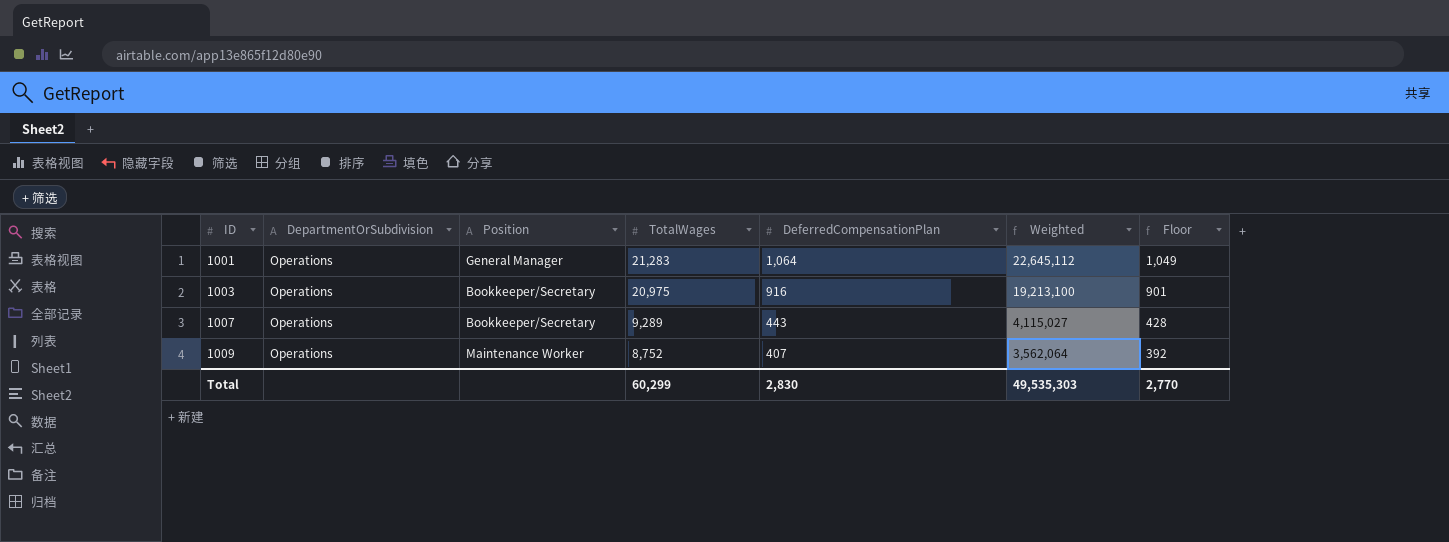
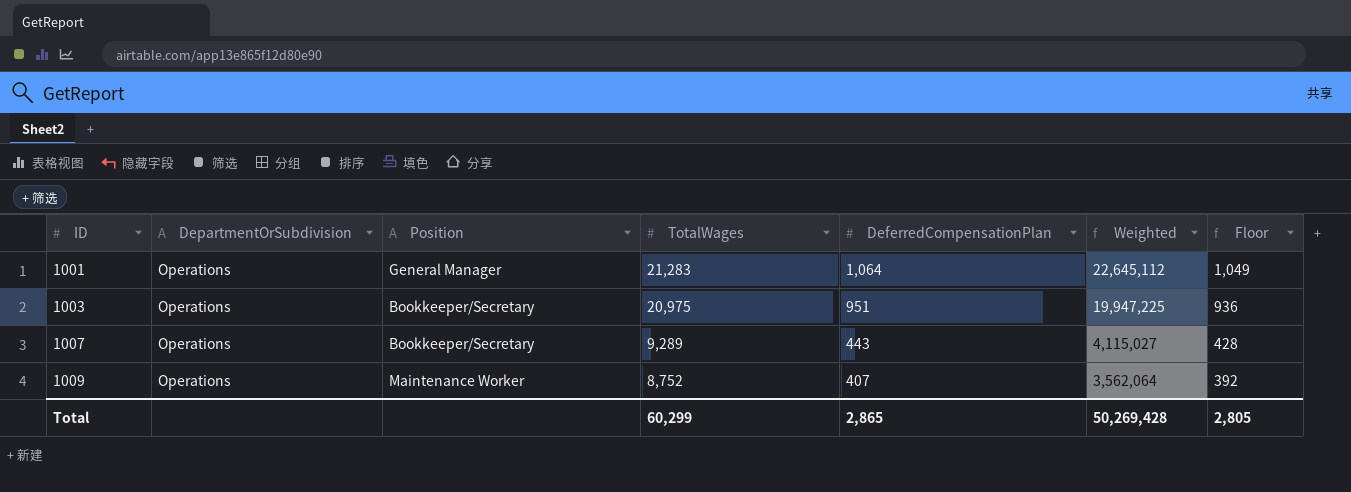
1003 | DeferredCompensationPlan: 916 -> 951
1003 | Weighted: 19,213,100 -> 19,947,225
1003 | Floor: 901 -> 936
Total | DeferredCompensationPlan: 2,830 -> 2,865
Total | Weighted: 49,535,303 -> 50,269,428
Total | Floor: 2,770 -> 2,805

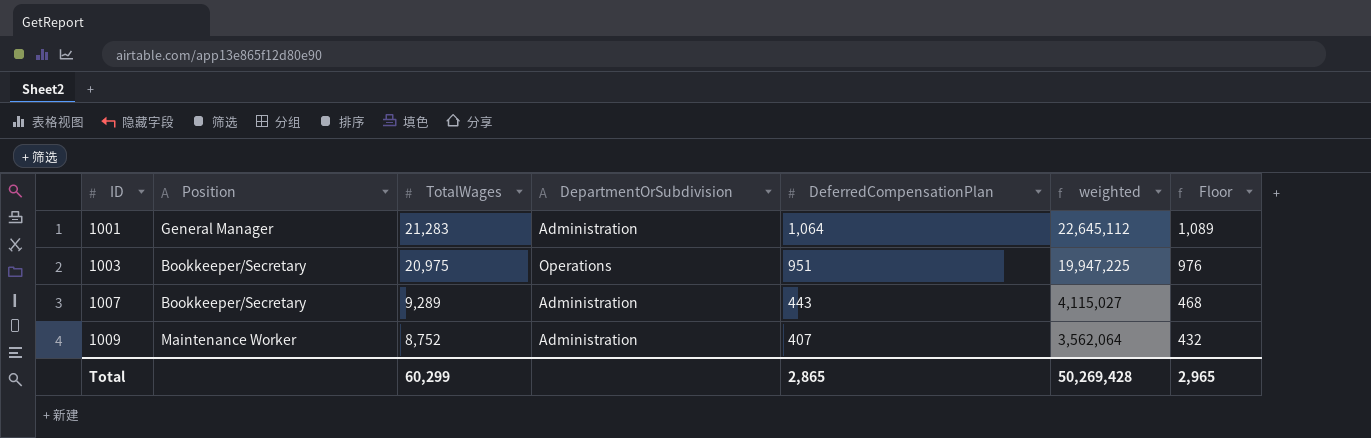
column DepartmentOrSubdivision | position: 2 -> 4
column name: Weighted -> weighted
column Floor | formula: [DeferredCompensationPlan] - 15 -> [DeferredCompensationPlan] + 25
1001 | DepartmentOrSubdivision: Operations -> Administration
1007 | DepartmentOrSubdivision: Operations -> Administration
1009 | DepartmentOrSubdivision: Operations -> Administration
Total | Floor: 2,805 -> 2,965

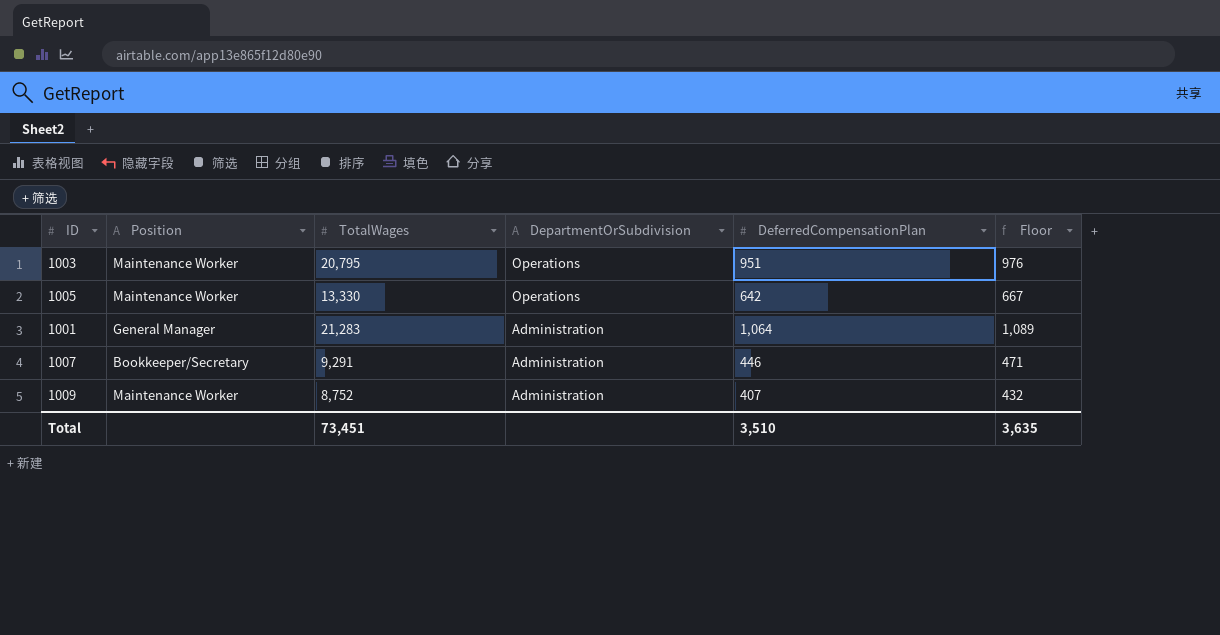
row order: ID ascending -> DepartmentOrSubdivision descending
column weighted | formula: [TotalWages] * [DeferredCompensationPlan] -> none
1003 | Position: Bookkeeper/Secretary -> Maintenance Worker
1003 | TotalWages: 20,975 -> 20,795
row 1005: none -> Maintenance Worker | 13,330 | Operations | 642 | 667
1007 | TotalWages: 9,289 -> 9,291
1007 | DeferredCompensationPlan: 443 -> 446
1007 | Floor: 468 -> 471
Total | TotalWages: 60,299 -> 73,451
Total | DeferredCompensationPlan: 2,865 -> 3,510
Total | Floor: 2,965 -> 3,635

